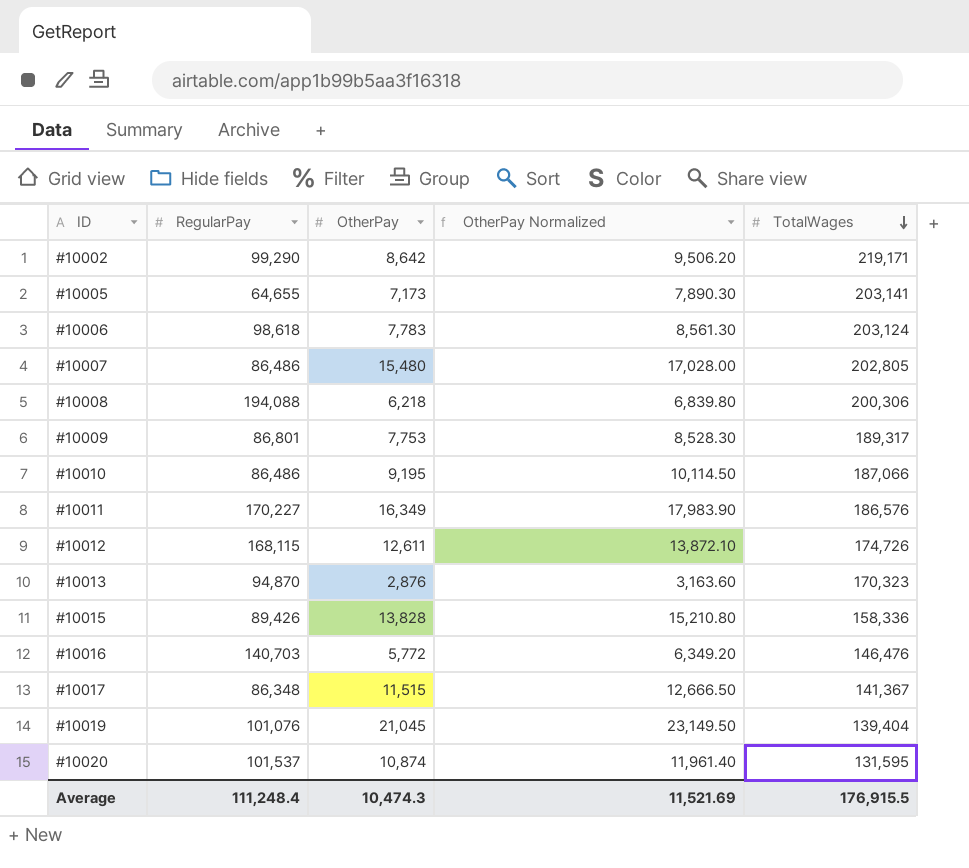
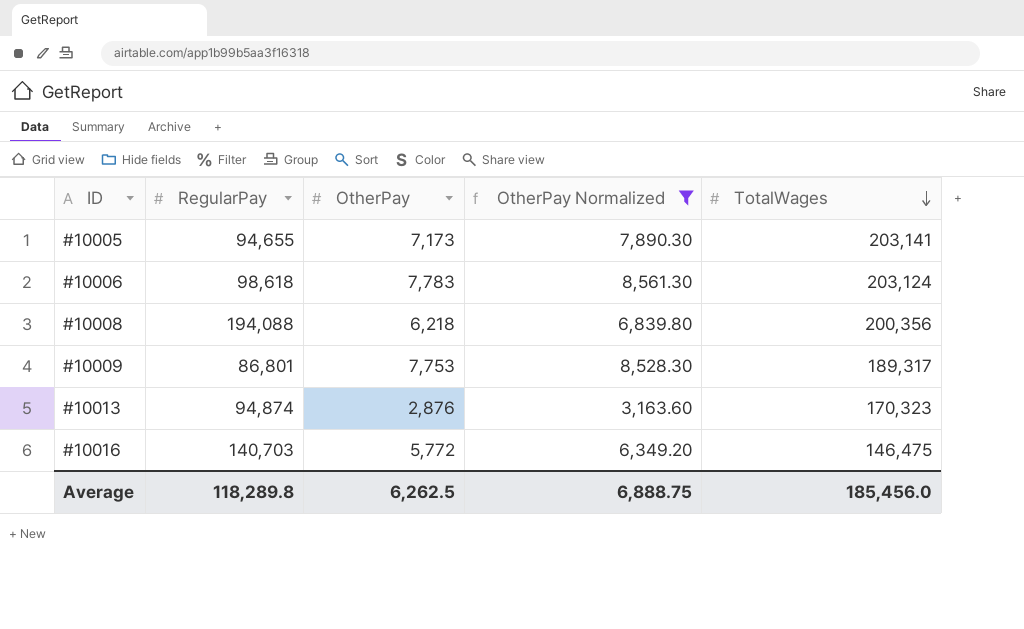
filter: none -> OtherPay Normalized <= 8,561.30
#10005 | RegularPay: 64,655 -> 94,655
#10008 | TotalWages: 200,306 -> 200,356
#10013 | RegularPay: 94,870 -> 94,874
#10016 | TotalWages: 146,476 -> 146,475
Average | RegularPay: 111,248.4 -> 118,289.8
Average | OtherPay: 10,474.3 -> 6,262.5
Average | OtherPay Normalized: 11,521.69 -> 6,888.75
Average | TotalWages: 176,915.5 -> 185,456.0

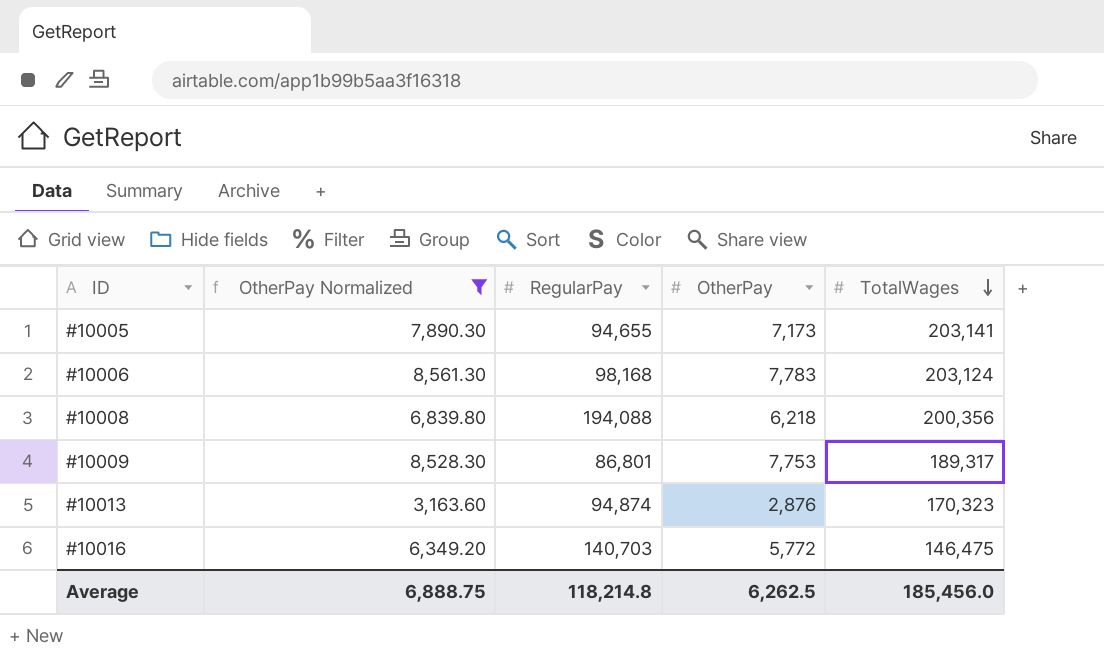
column OtherPay Normalized | position: 4 -> 2
#10006 | RegularPay: 98,618 -> 98,168
Average | RegularPay: 118,289.8 -> 118,214.8

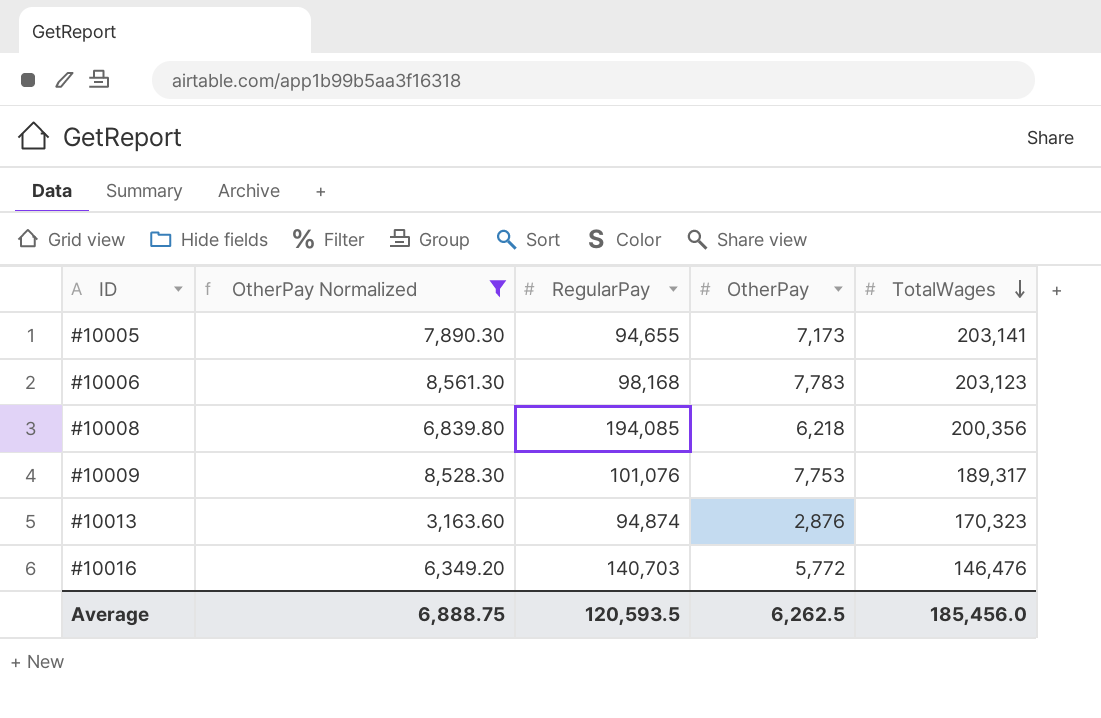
#10006 | TotalWages: 203,124 -> 203,123
#10008 | RegularPay: 194,088 -> 194,085
#10009 | RegularPay: 86,801 -> 101,076
#10016 | TotalWages: 146,475 -> 146,476
Average | RegularPay: 118,214.8 -> 120,593.5

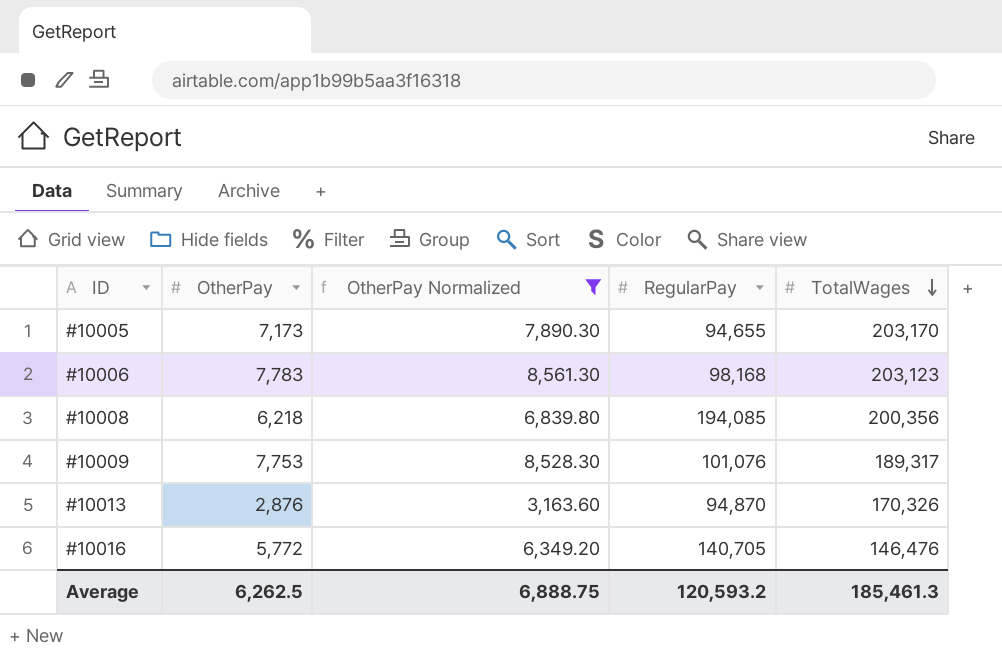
column OtherPay | position: 4 -> 2
#10005 | TotalWages: 203,141 -> 203,170
#10013 | RegularPay: 94,874 -> 94,870
#10013 | TotalWages: 170,323 -> 170,326
#10016 | RegularPay: 140,703 -> 140,705
Average | RegularPay: 120,593.5 -> 120,593.2
Average | TotalWages: 185,456.0 -> 185,461.3

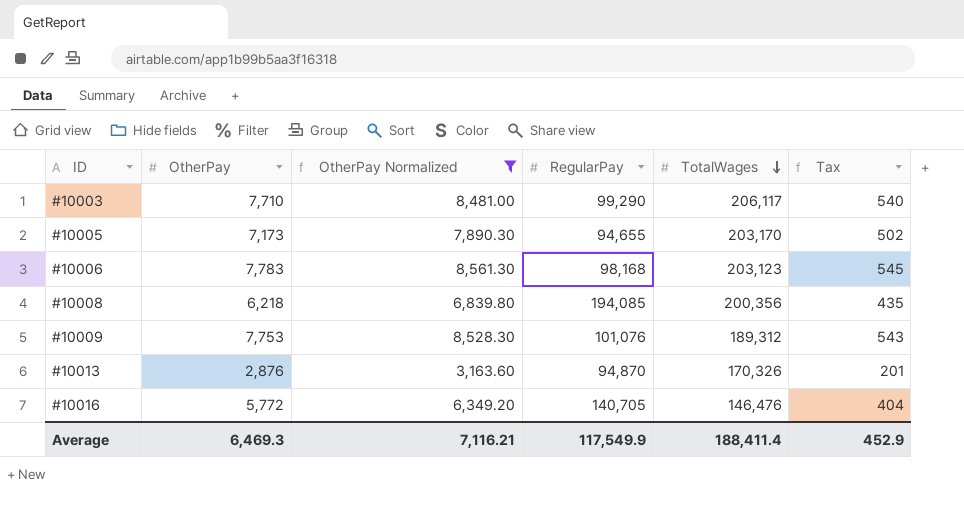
column Tax | formula: none -> [OtherPay] * 0.07
row #10003: none -> 7,710 | 8,481.00 | 99,290 | 206,117 | 540
#10009 | TotalWages: 189,317 -> 189,312
Average | OtherPay: 6,262.5 -> 6,469.3
Average | OtherPay Normalized: 6,888.75 -> 7,116.21
Average | RegularPay: 120,593.2 -> 117,549.9
Average | TotalWages: 185,461.3 -> 188,411.4

